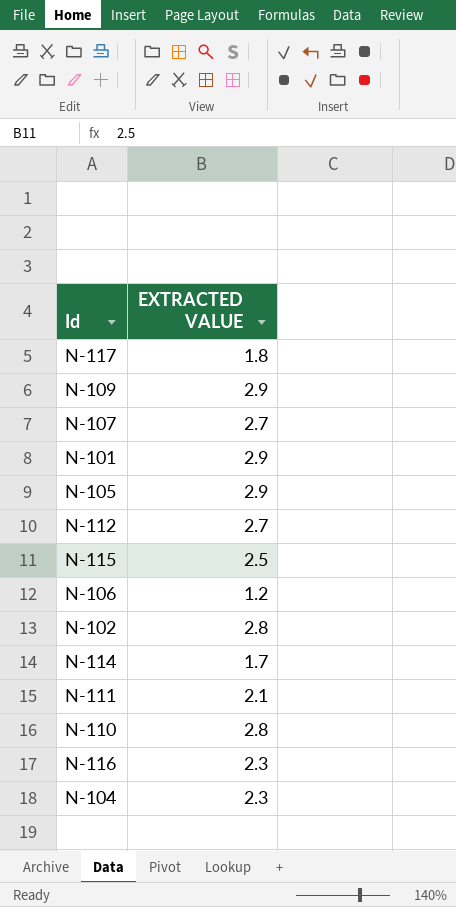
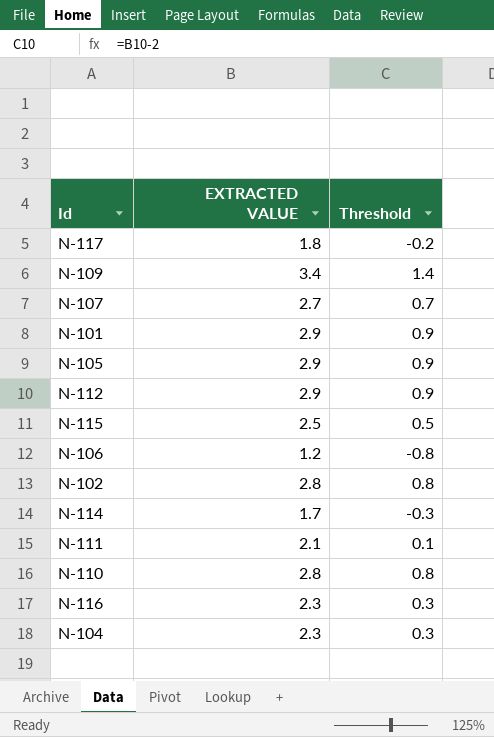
column Threshold | formula: none -> [EXTRACTED VALUE] - 2
N-109 | EXTRACTED VALUE: 2.9 -> 3.4
N-112 | EXTRACTED VALUE: 2.7 -> 2.9

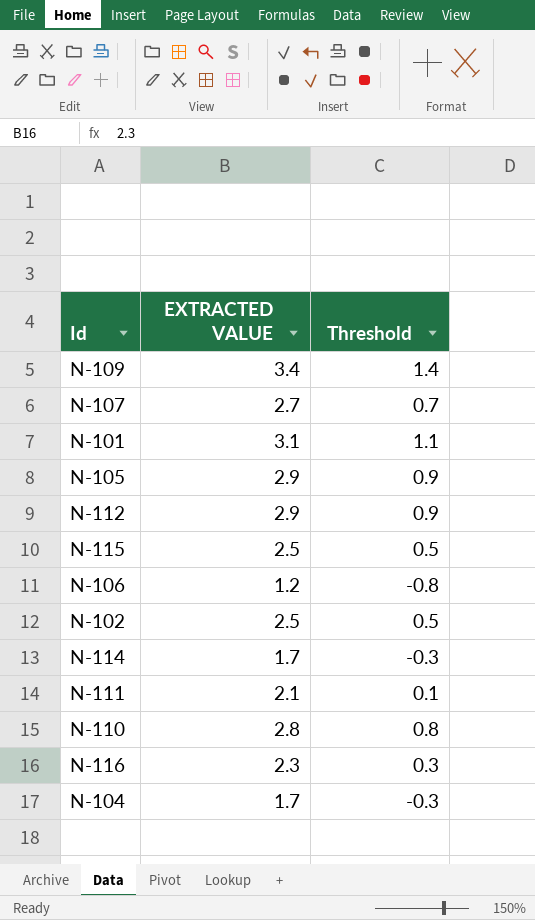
row N-117: 1.8 | -0.2 -> none
N-101 | EXTRACTED VALUE: 2.9 -> 3.1
N-101 | Threshold: 0.9 -> 1.1
N-102 | EXTRACTED VALUE: 2.8 -> 2.5
N-102 | Threshold: 0.8 -> 0.5
N-104 | EXTRACTED VALUE: 2.3 -> 1.7
N-104 | Threshold: 0.3 -> -0.3

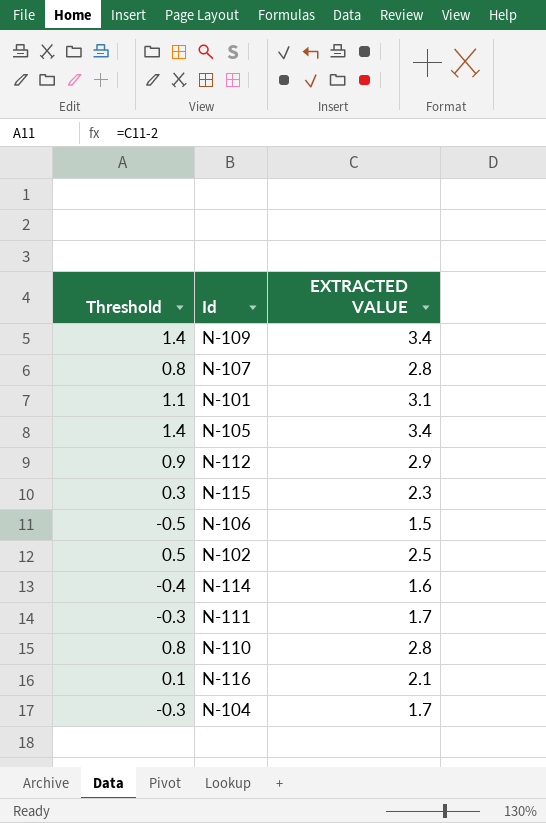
column Threshold | position: 3 -> 1
N-107 | Threshold: 0.7 -> 0.8
N-107 | EXTRACTED VALUE: 2.7 -> 2.8
N-105 | Threshold: 0.9 -> 1.4
N-105 | EXTRACTED VALUE: 2.9 -> 3.4
N-115 | Threshold: 0.5 -> 0.3
N-115 | EXTRACTED VALUE: 2.5 -> 2.3
N-106 | Threshold: -0.8 -> -0.5
N-106 | EXTRACTED VALUE: 1.2 -> 1.5
N-114 | Threshold: -0.3 -> -0.4
N-114 | EXTRACTED VALUE: 1.7 -> 1.6
N-111 | Threshold: 0.1 -> -0.3
N-111 | EXTRACTED VALUE: 2.1 -> 1.7
N-116 | Threshold: 0.3 -> 0.1
N-116 | EXTRACTED VALUE: 2.3 -> 2.1

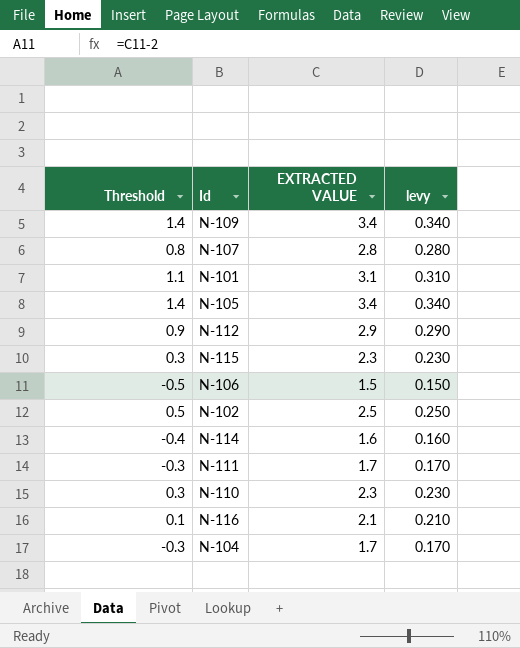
column levy | formula: none -> [EXTRACTED VALUE] * 0.1
N-110 | Threshold: 0.8 -> 0.3
N-110 | EXTRACTED VALUE: 2.8 -> 2.3

